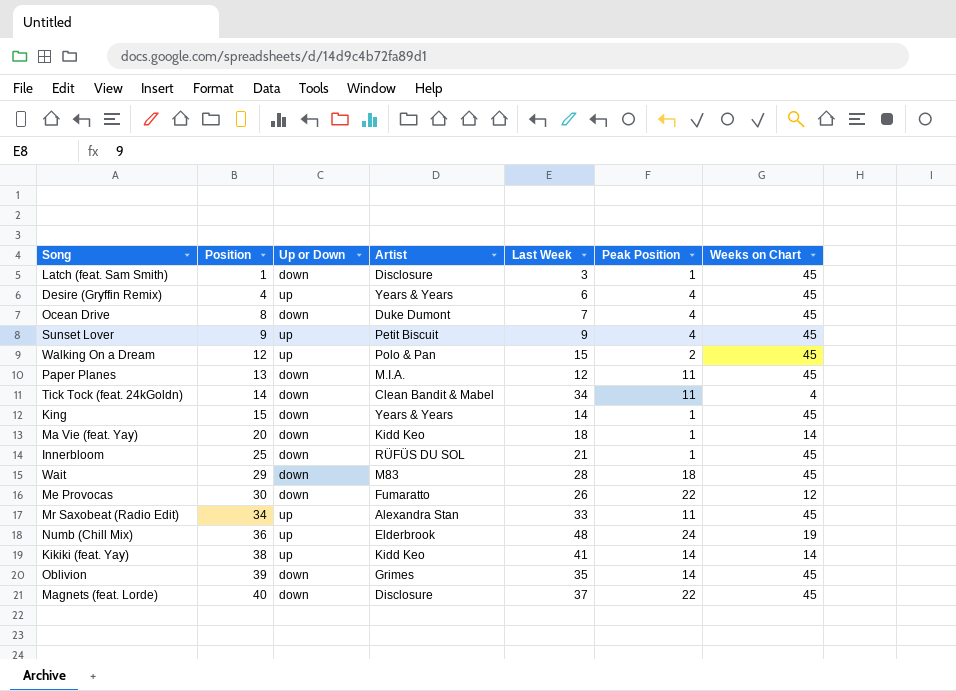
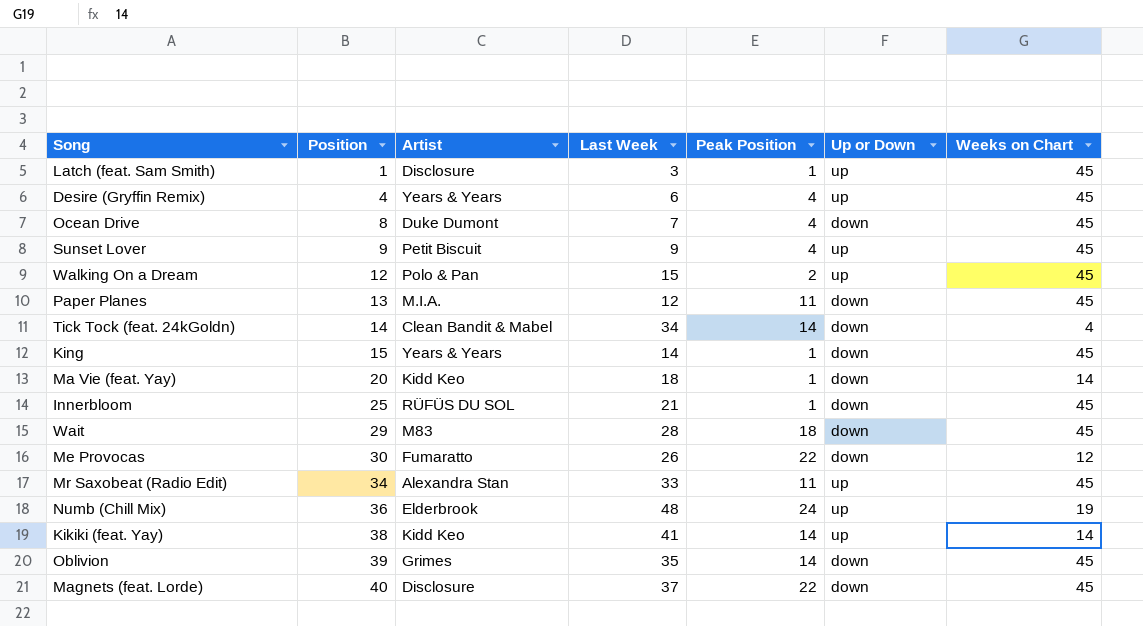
column Up or Down | position: 3 -> 6
Latch (feat. Sam Smith) | Up or Down: down -> up
Tick Tock (feat. 24kGoldn) | Peak Position: 11 -> 14

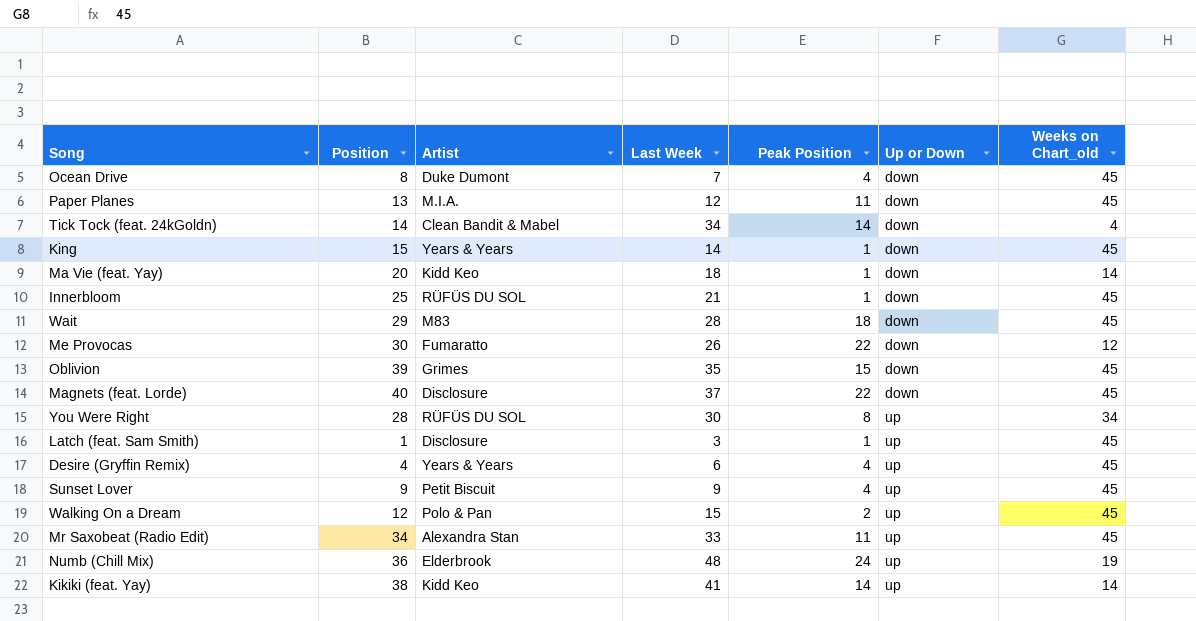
row order: Position ascending -> Up or Down ascending
column name: Weeks on Chart -> Weeks on Chart_old
Oblivion | Peak Position: 14 -> 15
row You Were Right: none -> 28 | RÜFÜS DU SOL | 30 | 8 | up | 34

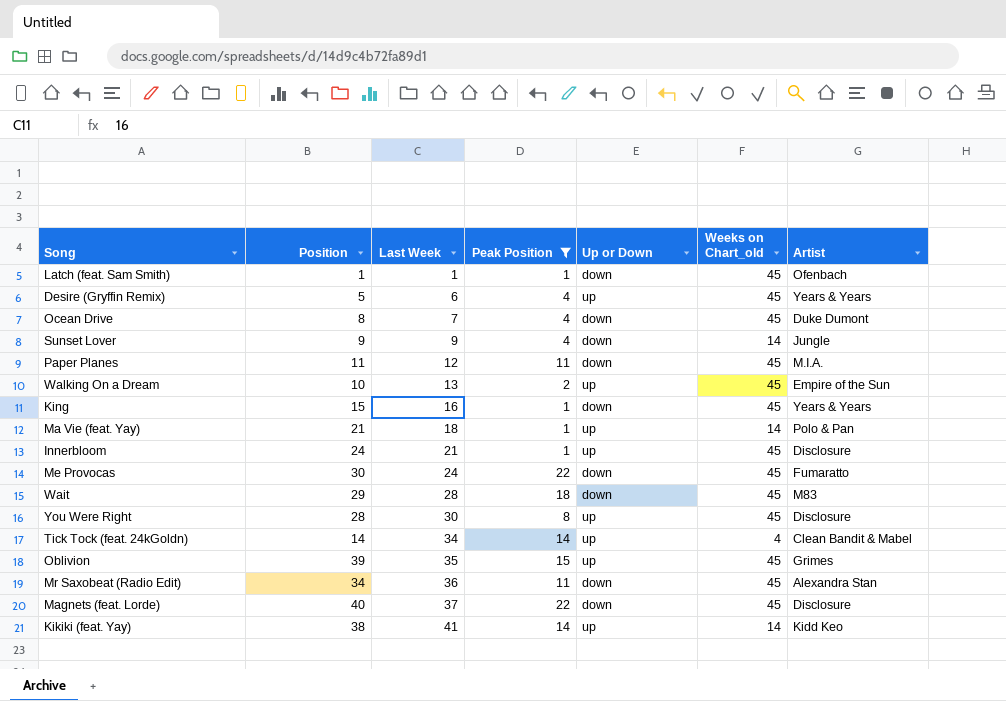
filter: none -> Peak Position != 24
row order: Up or Down ascending -> Last Week ascending
column Artist | position: 3 -> 7
Latch (feat. Sam Smith) | Last Week: 3 -> 1
Latch (feat. Sam Smith) | Up or Down: up -> down
Latch (feat. Sam Smith) | Artist: Disclosure -> Ofenbach
Desire (Gryffin Remix) | Position: 4 -> 5
Sunset Lover | Up or Down: up -> down
Sunset Lover | Weeks on Chart_old: 45 -> 14
Sunset Lover | Artist: Petit Biscuit -> Jungle
Paper Planes | Position: 13 -> 11
Walking On a Dream | Position: 12 -> 10
Walking On a Dream | Last Week: 15 -> 13
Walking On a Dream | Artist: Polo & Pan -> Empire of the Sun
King | Last Week: 14 -> 16
Ma Vie (feat. Yay) | Position: 20 -> 21
Ma Vie (feat. Yay) | Up or Down: down -> up
Ma Vie (feat. Yay) | Artist: Kidd Keo -> Polo & Pan
Innerbloom | Position: 25 -> 24
Innerbloom | Up or Down: down -> up
Innerbloom | Artist: RÜFÜS DU SOL -> Disclosure
Me Provocas | Last Week: 26 -> 24
Me Provocas | Weeks on Chart_old: 12 -> 45
You Were Right | Weeks on Chart_old: 34 -> 45
You Were Right | Artist: RÜFÜS DU SOL -> Disclosure
Tick Tock (feat. 24kGoldn) | Up or Down: down -> up
Oblivion | Up or Down: down -> up
Mr Saxobeat (Radio Edit) | Last Week: 33 -> 36
Mr Saxobeat (Radio Edit) | Up or Down: up -> down

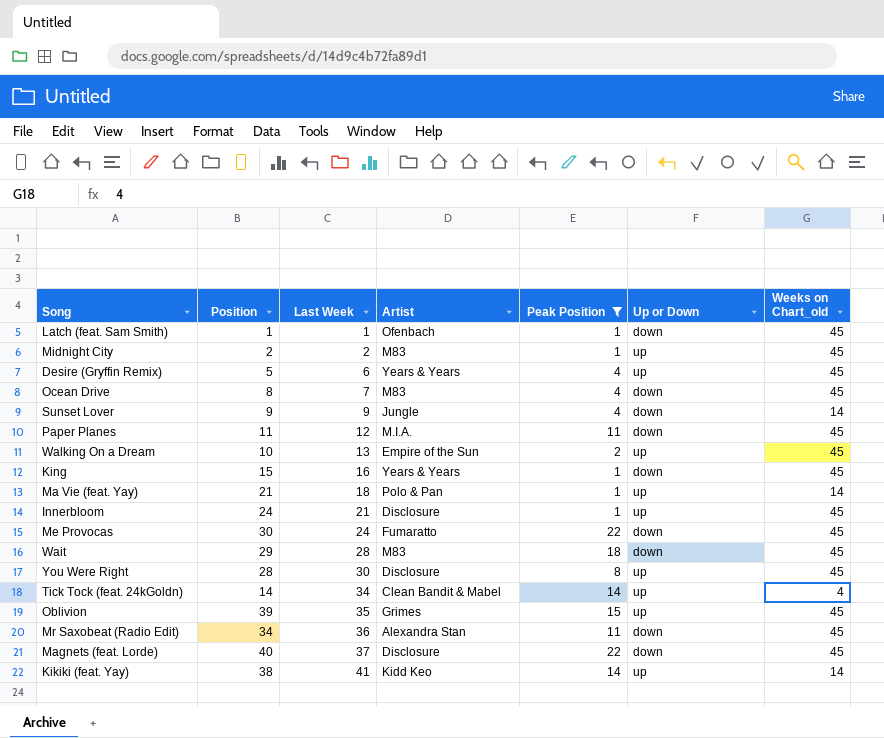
column Artist | position: 7 -> 4
row Midnight City: none -> 2 | 2 | M83 | 1 | up | 45
Ocean Drive | Artist: Duke Dumont -> M83

